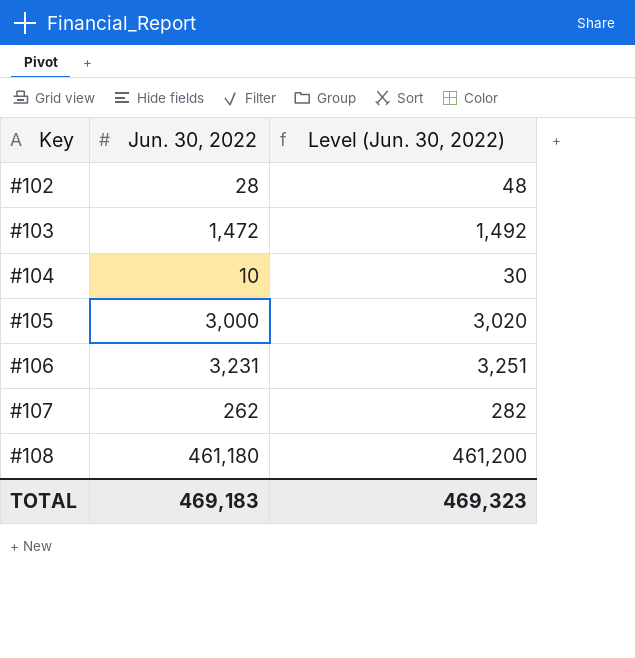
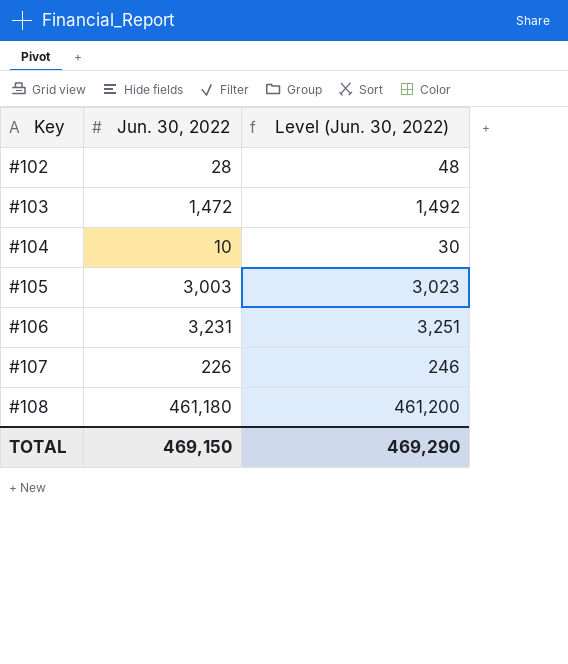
#105 | Jun. 30, 2022: 3,000 -> 3,003
#105 | Level (Jun. 30, 2022): 3,020 -> 3,023
#107 | Jun. 30, 2022: 262 -> 226
#107 | Level (Jun. 30, 2022): 282 -> 246
TOTAL | Jun. 30, 2022: 469,183 -> 469,150
TOTAL | Level (Jun. 30, 2022): 469,323 -> 469,290

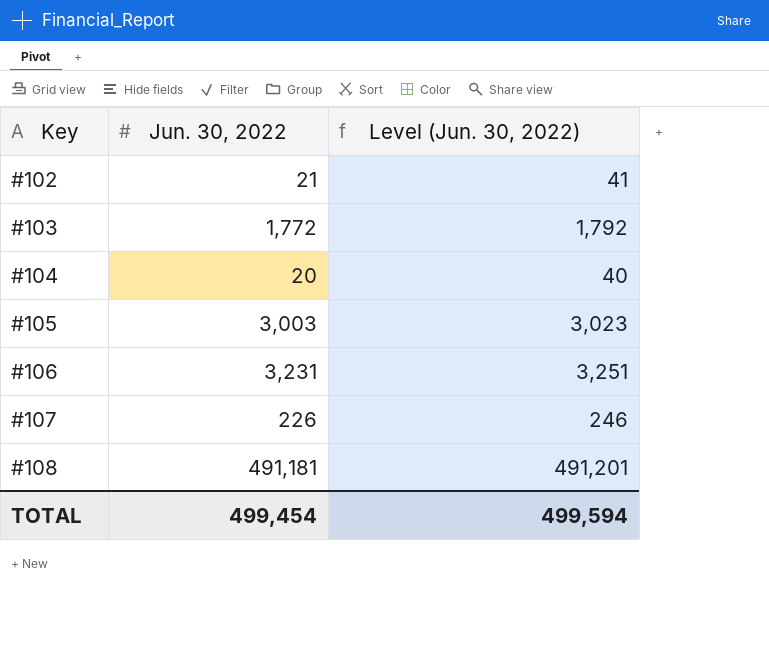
#102 | Jun. 30, 2022: 28 -> 21
#102 | Level (Jun. 30, 2022): 48 -> 41
#103 | Jun. 30, 2022: 1,472 -> 1,772
#103 | Level (Jun. 30, 2022): 1,492 -> 1,792
#104 | Jun. 30, 2022: 10 -> 20
#104 | Level (Jun. 30, 2022): 30 -> 40
#108 | Jun. 30, 2022: 461,180 -> 491,181
#108 | Level (Jun. 30, 2022): 461,200 -> 491,201
TOTAL | Jun. 30, 2022: 469,150 -> 499,454
TOTAL | Level (Jun. 30, 2022): 469,290 -> 499,594

